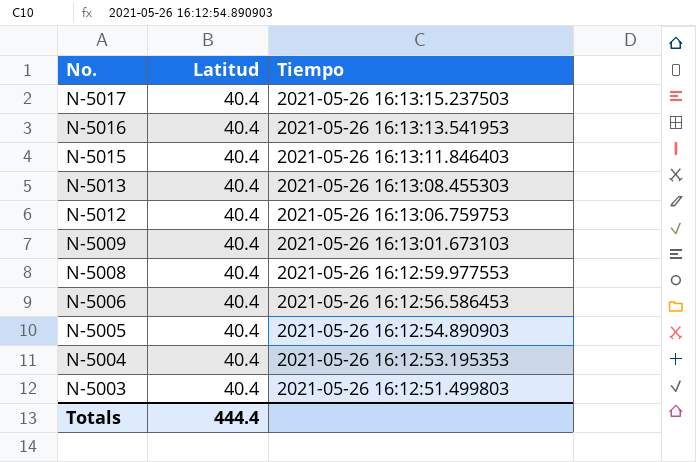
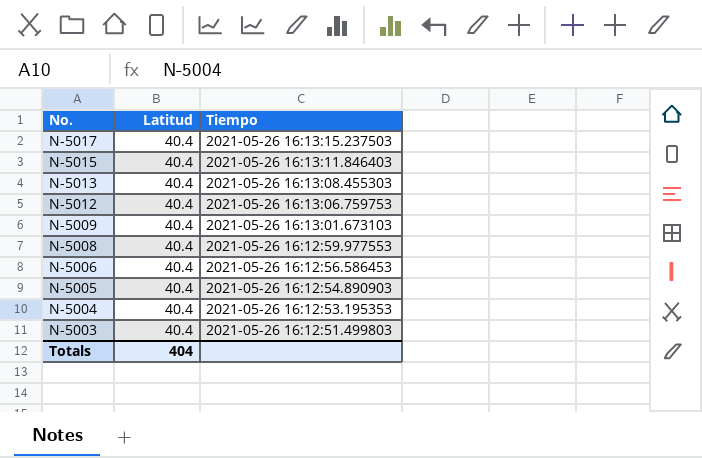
row N-5016: 40.4 | 2021-05-26 16:13:13.541953 -> none
Totals | Latitud: 444.4 -> 404

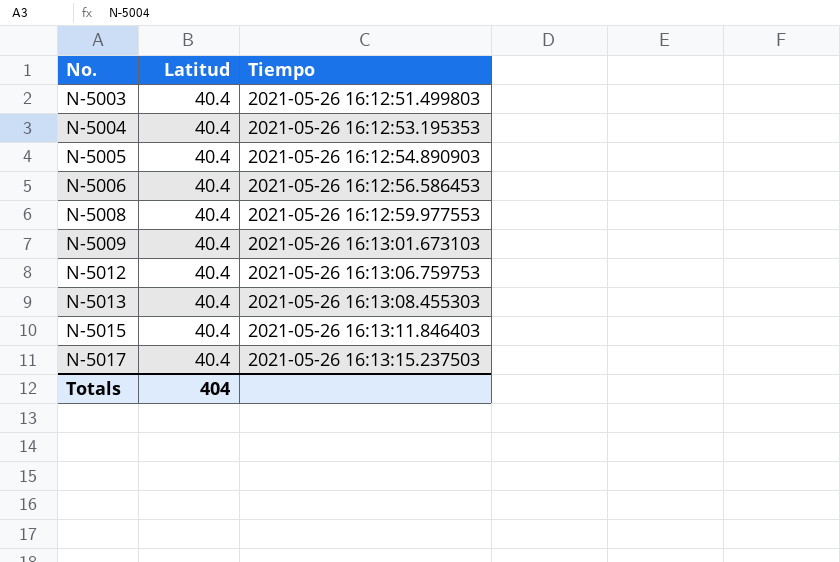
row order: No. descending -> No. ascending

